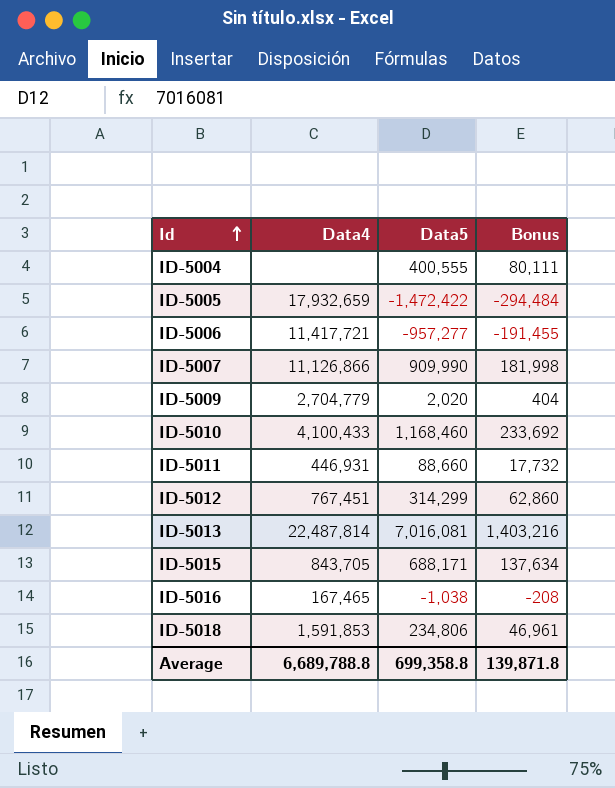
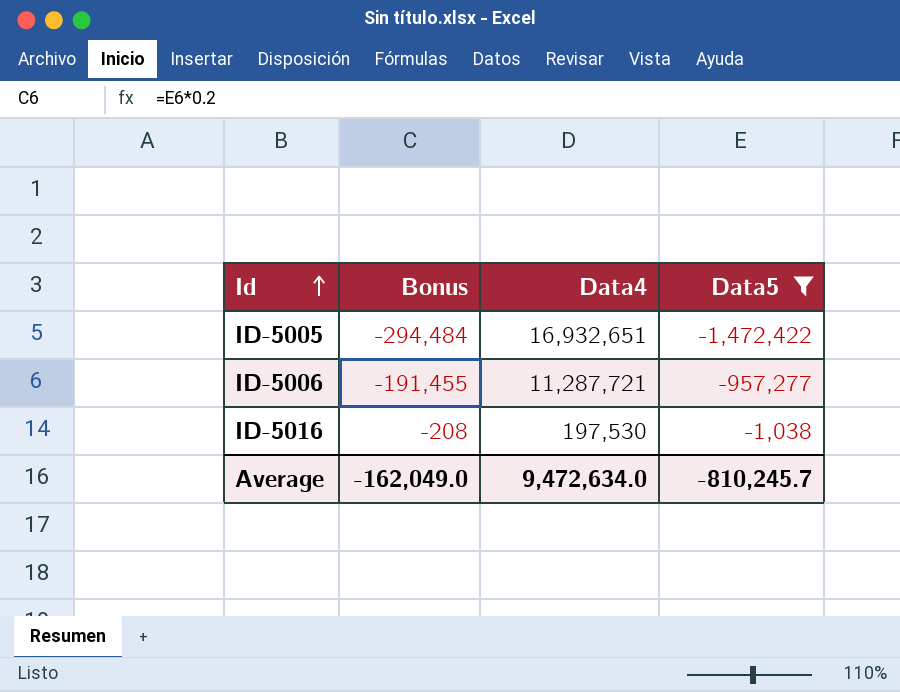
filter: none -> Data5 <= -1,038
column Bonus | position: 4 -> 2
ID-5005 | Data4: 17,932,659 -> 16,932,651
ID-5006 | Data4: 11,417,721 -> 11,287,721
ID-5016 | Data4: 167,465 -> 197,530
Average | Bonus: 139,871.8 -> -162,049.0
Average | Data4: 6,689,788.8 -> 9,472,634.0
Average | Data5: 699,358.8 -> -810,245.7

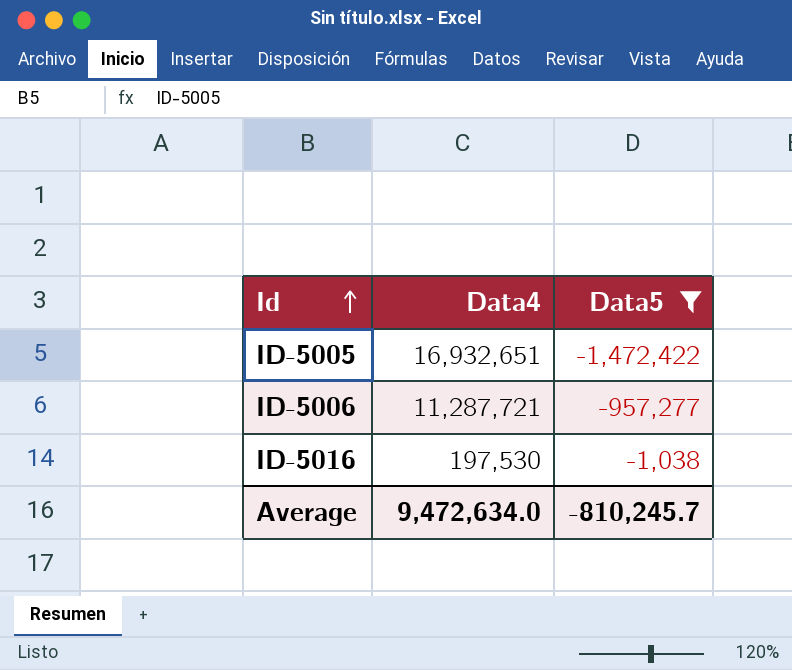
column Bonus | formula: [Data5] * 0.2 -> none

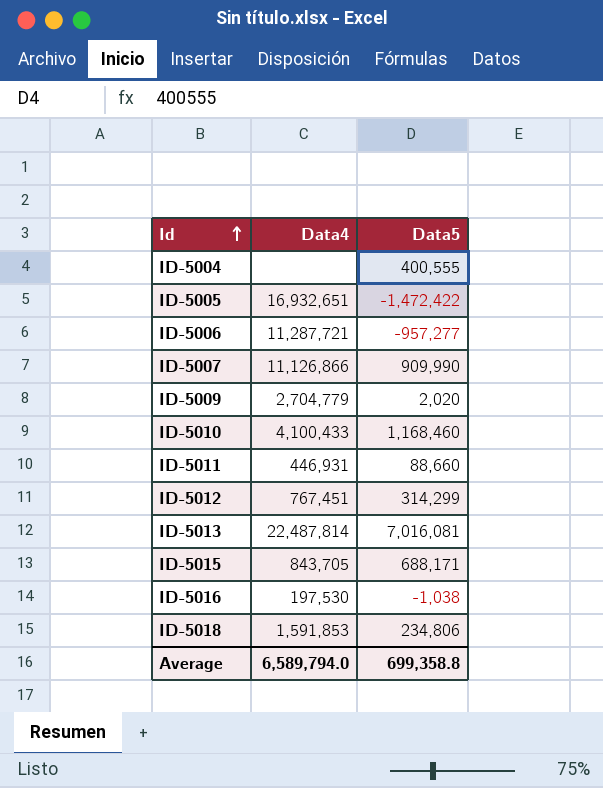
filter: Data5 <= -1,038 -> none
Average | Data4: 9,472,634.0 -> 6,589,794.0
Average | Data5: -810,245.7 -> 699,358.8

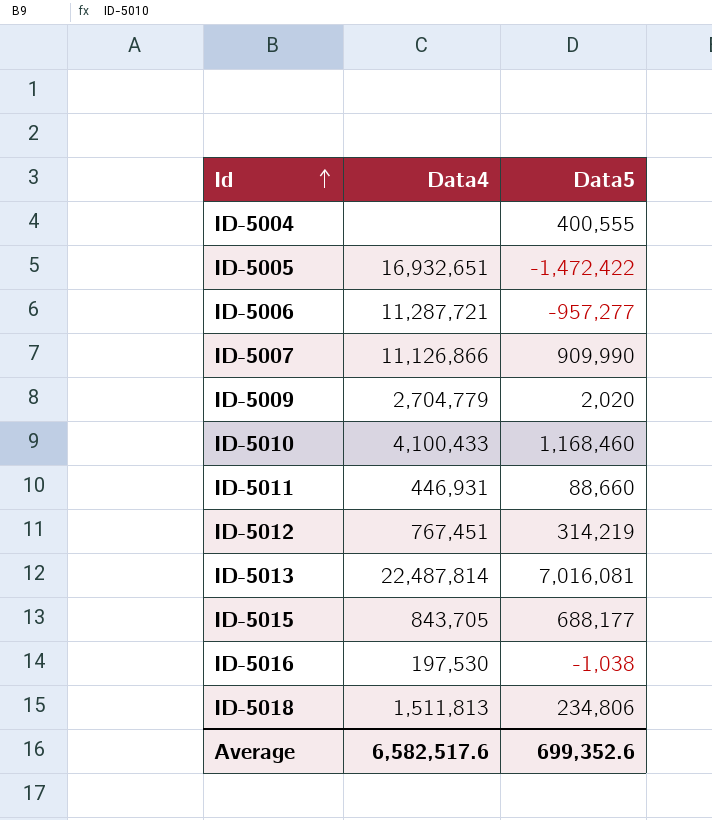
ID-5012 | Data5: 314,299 -> 314,219
ID-5015 | Data5: 688,171 -> 688,177
ID-5018 | Data4: 1,591,853 -> 1,511,813
Average | Data4: 6,589,794.0 -> 6,582,517.6
Average | Data5: 699,358.8 -> 699,352.6

